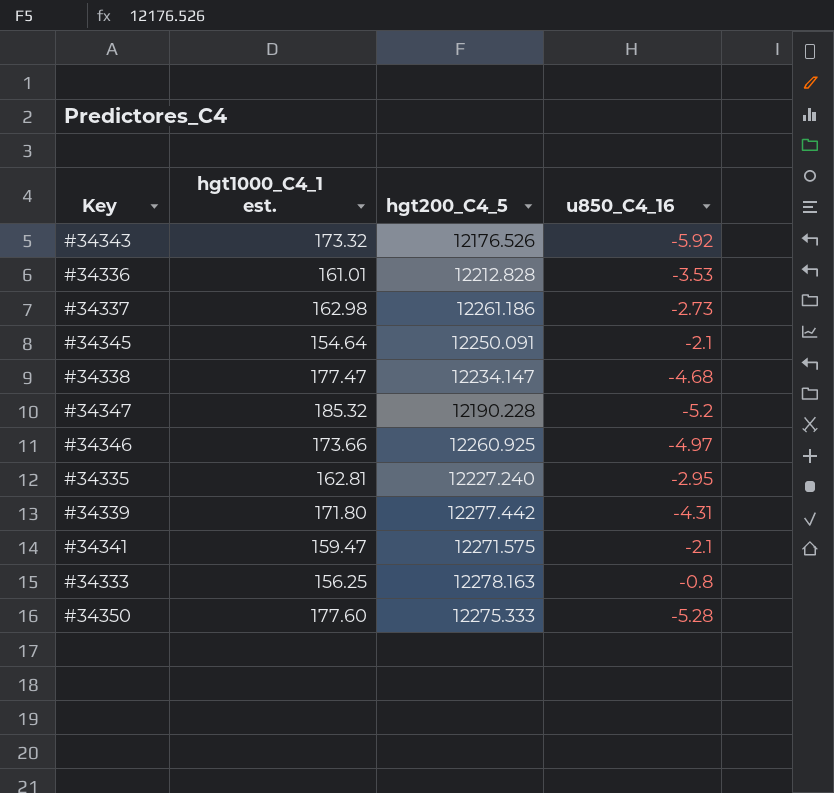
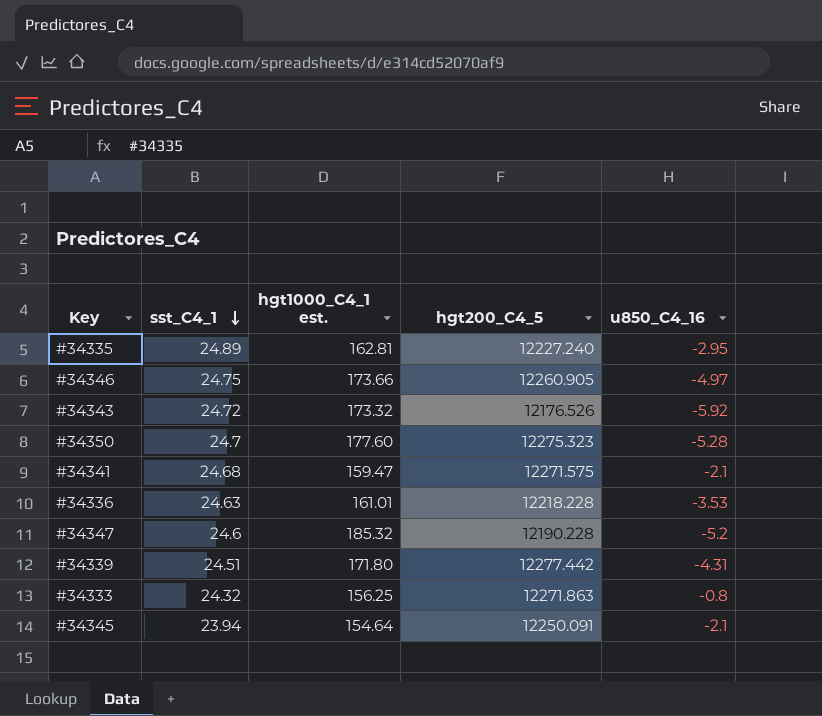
row order: none -> sst_C4_1 descending
column sst_C4_1 | position: none -> 2
row #34337: 162.98 | 12261.186 | -2.73 -> none
row #34338: 177.47 | 12234.147 | -4.68 -> none
#34346 | hgt200_C4_5: 12260.925 -> 12260.905
#34350 | hgt200_C4_5: 12275.333 -> 12275.323
#34336 | hgt200_C4_5: 12212.828 -> 12218.228
#34333 | hgt200_C4_5: 12278.163 -> 12271.863

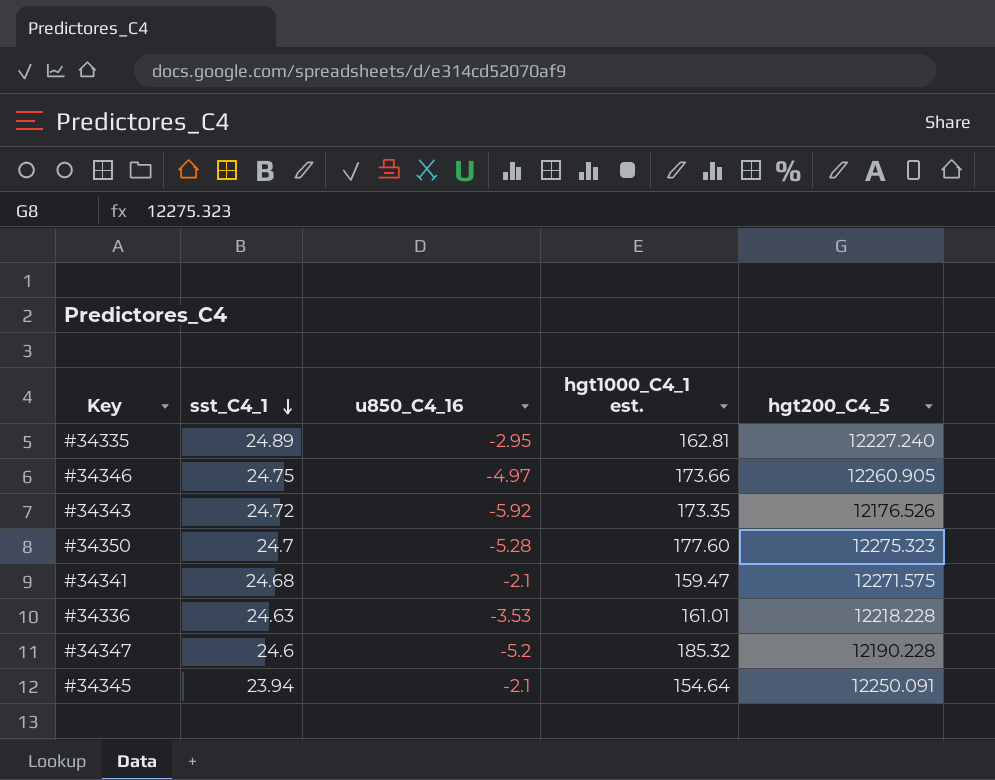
column u850_C4_16 | position: 5 -> 3
row #34339: 24.51 | 171.80 | 12277.442 | -4.31 -> none
row #34333: 24.32 | 156.25 | 12271.863 | -0.8 -> none
#34343 | hgt1000_C4_1 est.: 173.32 -> 173.35

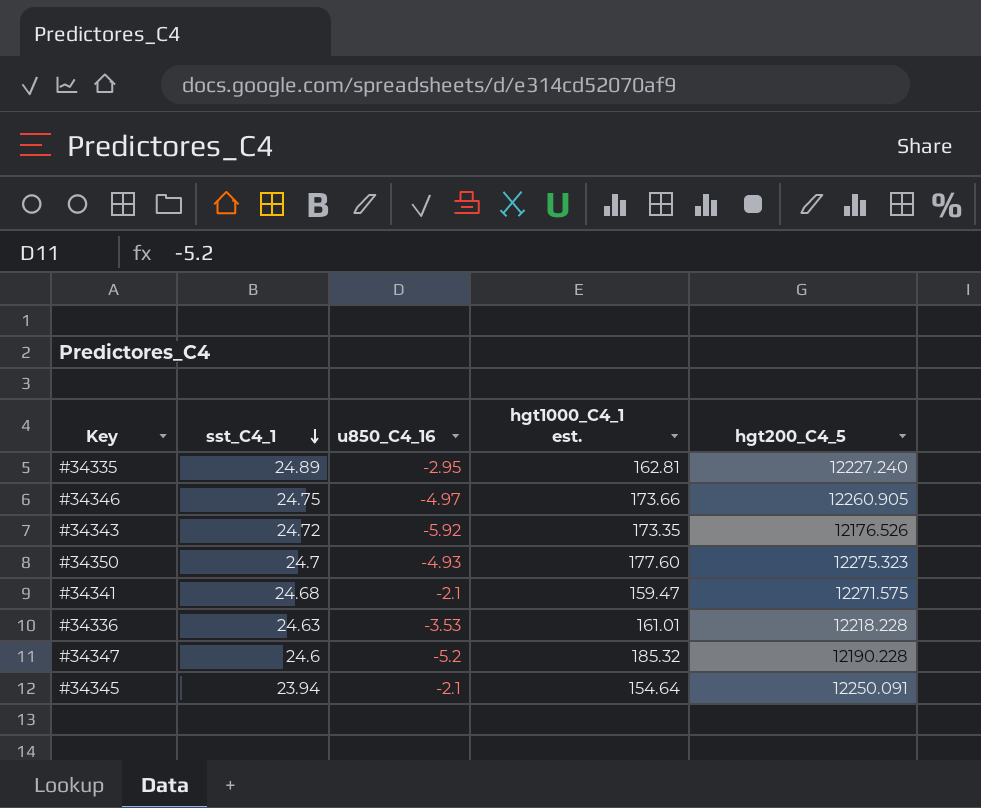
#34350 | u850_C4_16: -5.28 -> -4.93

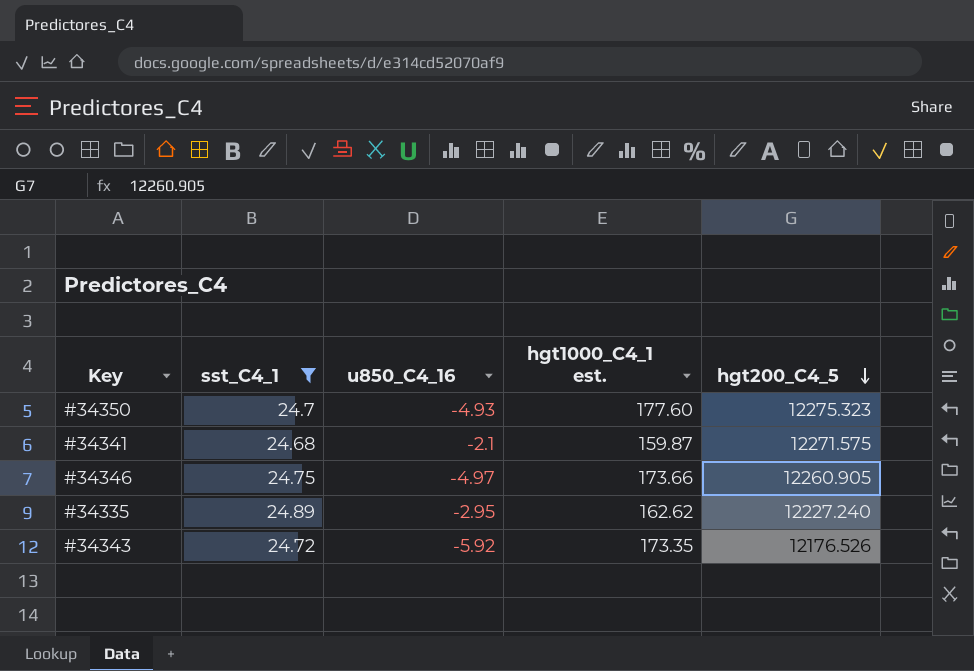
filter: none -> sst_C4_1 >= 24.68
row order: sst_C4_1 descending -> hgt200_C4_5 descending
#34341 | hgt1000_C4_1 est.: 159.47 -> 159.87
#34335 | hgt1000_C4_1 est.: 162.81 -> 162.62

